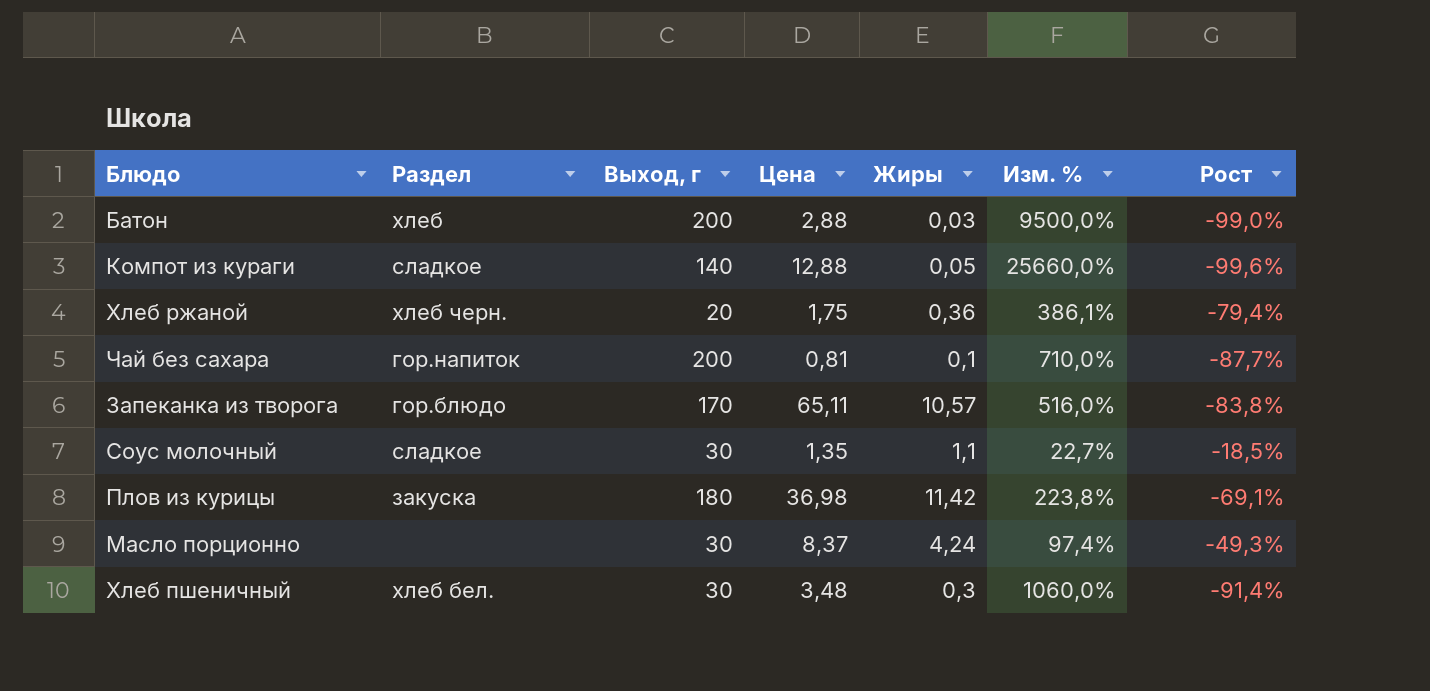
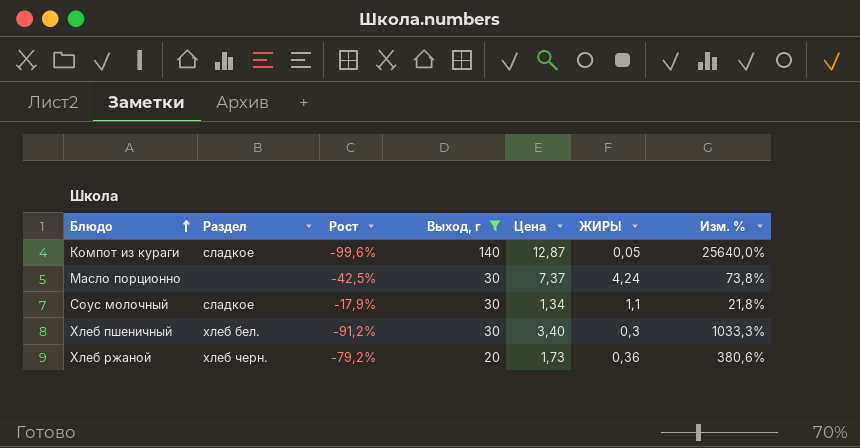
filter: none -> Выход, г <= 140
row order: none -> Блюдо ascending
column Рост | position: 7 -> 3
column name: Жиры -> ЖИРЫ
Компот из кураги | Цена: 12,88 -> 12,87
Компот из кураги | Изм. %: 25660,0% -> 25640,0%
Масло порционно | Рост: -49,3% -> -42,5%
Масло порционно | Цена: 8,37 -> 7,37
Масло порционно | Изм. %: 97,4% -> 73,8%
Соус молочный | Рост: -18,5% -> -17,9%
Соус молочный | Цена: 1,35 -> 1,34
Соус молочный | Изм. %: 22,7% -> 21,8%
Хлеб пшеничный | Рост: -91,4% -> -91,2%
Хлеб пшеничный | Цена: 3,48 -> 3,40
Хлеб пшеничный | Изм. %: 1060,0% -> 1033,3%
Хлеб ржаной | Рост: -79,4% -> -79,2%
Хлеб ржаной | Цена: 1,75 -> 1,73
Хлеб ржаной | Изм. %: 386,1% -> 380,6%

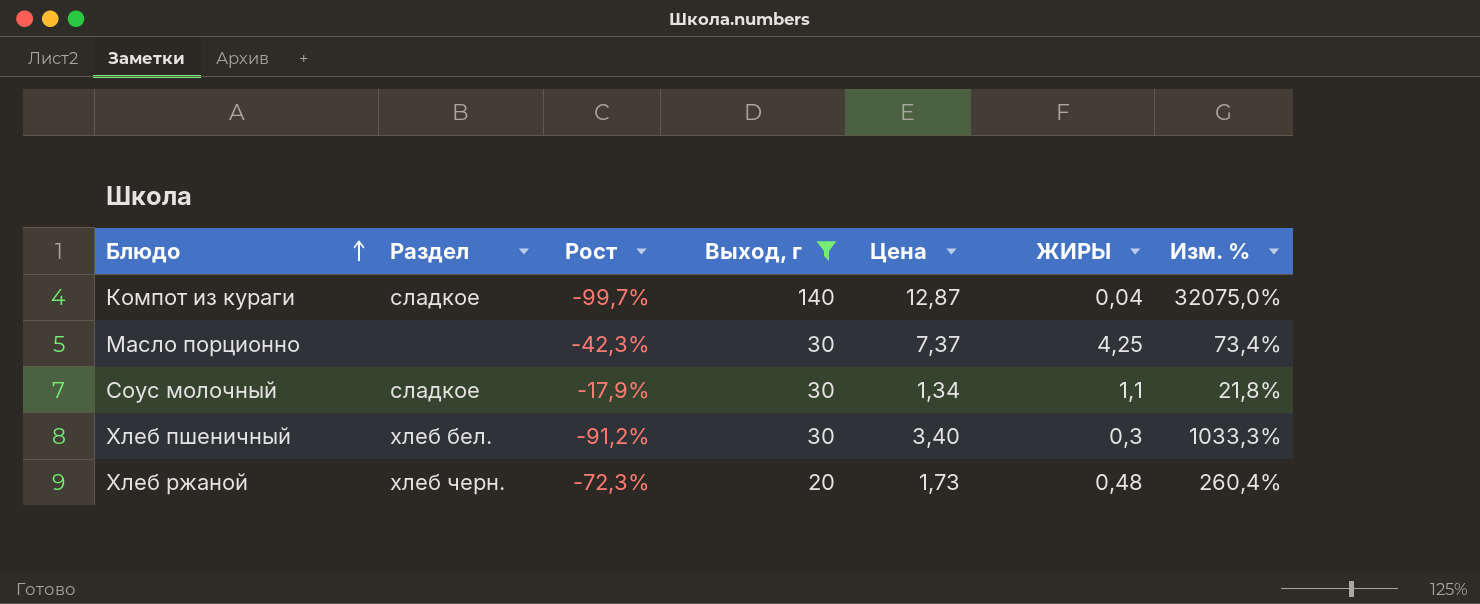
Компот из кураги | Рост: -99,6% -> -99,7%
Компот из кураги | ЖИРЫ: 0,05 -> 0,04
Компот из кураги | Изм. %: 25640,0% -> 32075,0%
Масло порционно | Рост: -42,5% -> -42,3%
Масло порционно | ЖИРЫ: 4,24 -> 4,25
Масло порционно | Изм. %: 73,8% -> 73,4%
Хлеб ржаной | Рост: -79,2% -> -72,3%
Хлеб ржаной | ЖИРЫ: 0,36 -> 0,48
Хлеб ржаной | Изм. %: 380,6% -> 260,4%

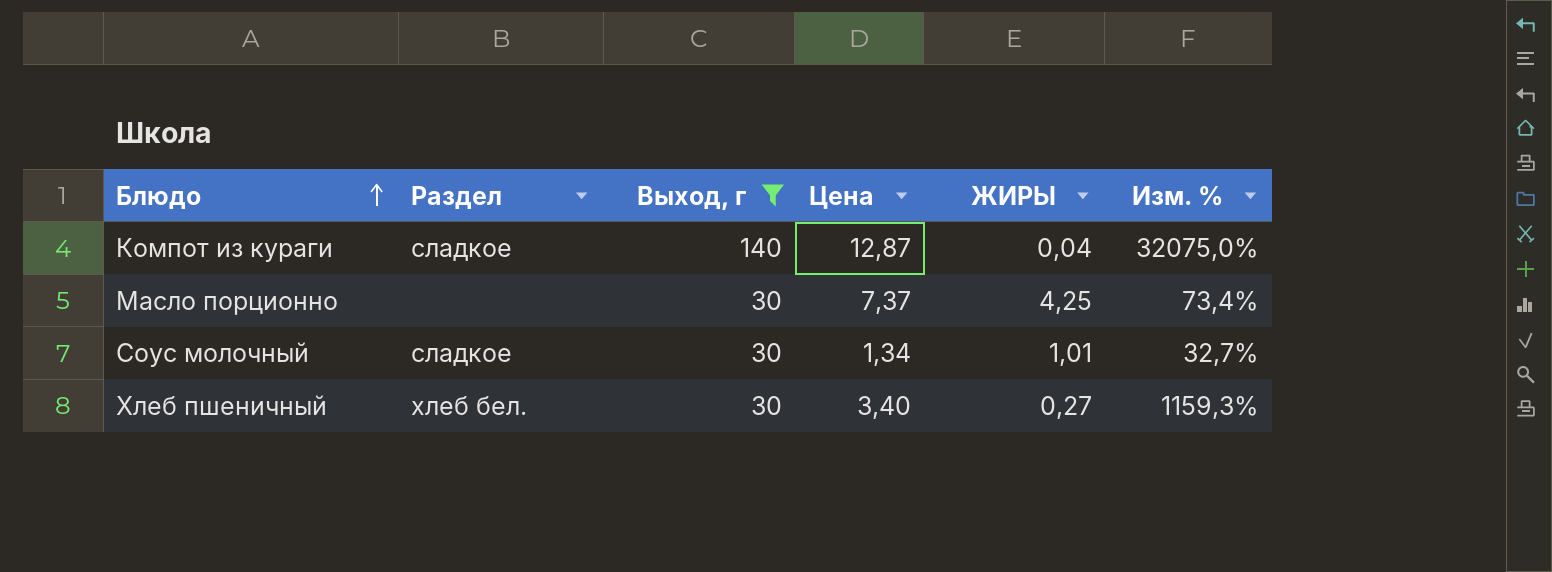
column Рост | formula: ([ЖИРЫ] - [Цена]) / [Цена] -> none
row Хлеб ржаной: хлеб черн. | -72,3% | 20 | 1,73 | 0,48 | 260,4% -> none
Соус молочный | ЖИРЫ: 1,1 -> 1,01
Соус молочный | Изм. %: 21,8% -> 32,7%
Хлеб пшеничный | ЖИРЫ: 0,3 -> 0,27
Хлеб пшеничный | Изм. %: 1033,3% -> 1159,3%

